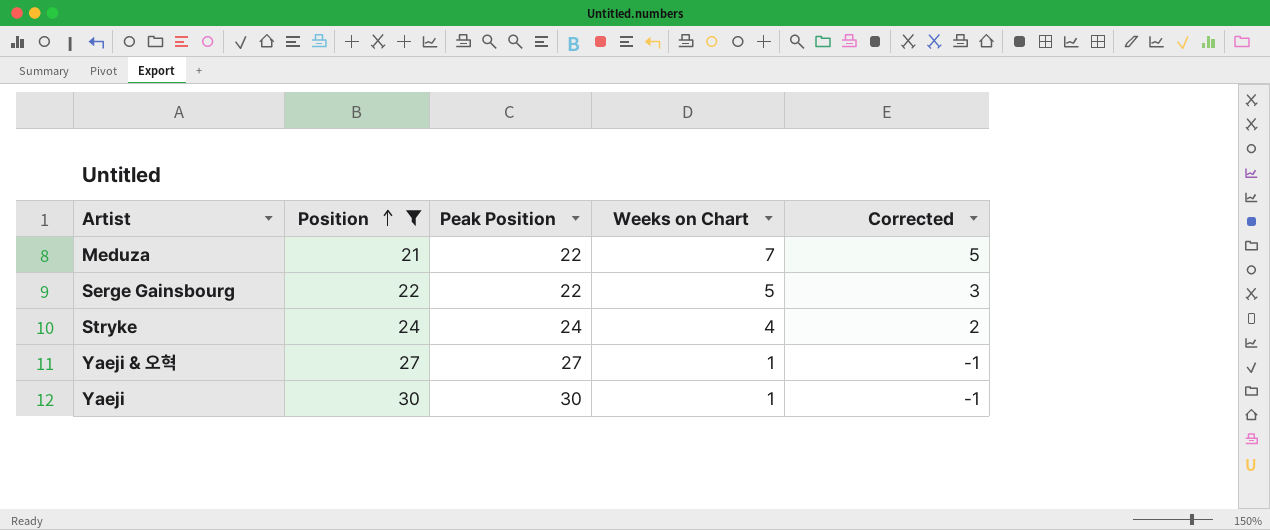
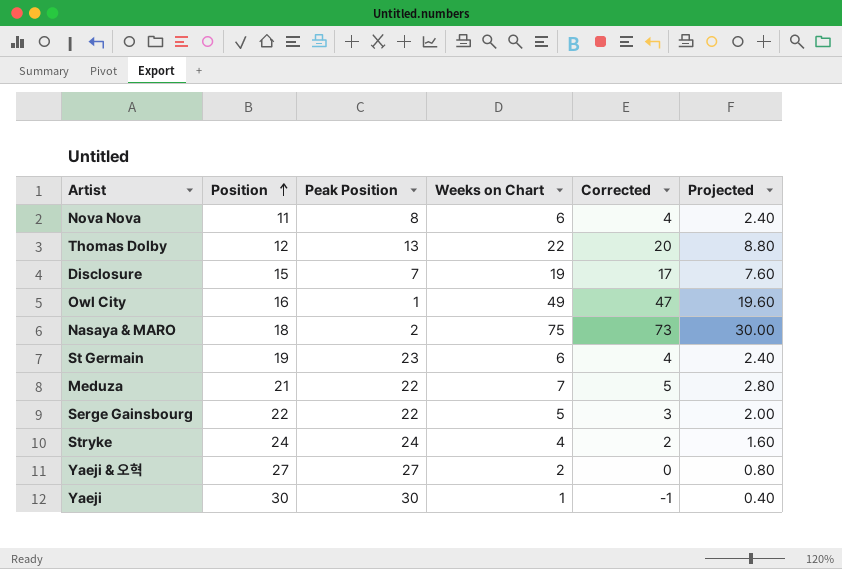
filter: Position >= 21 -> none
column Projected | formula: none -> [Weeks on Chart] * 0.4
Yaeji & 오혁 | Weeks on Chart: 1 -> 2
Yaeji & 오혁 | Corrected: -1 -> 0

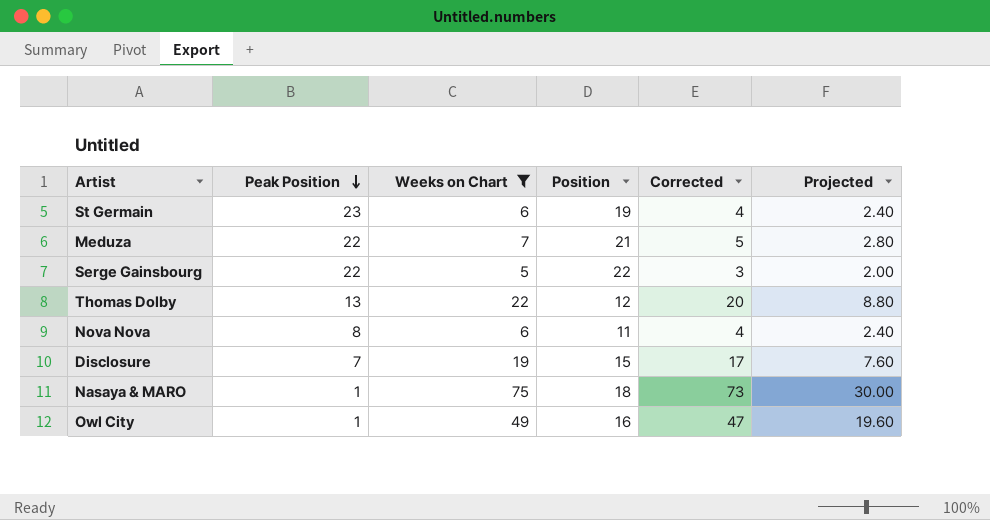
filter: none -> Weeks on Chart >= 5
row order: Position ascending -> Peak Position descending
column Position | position: 2 -> 4
Nasaya & MARO | Peak Position: 2 -> 1

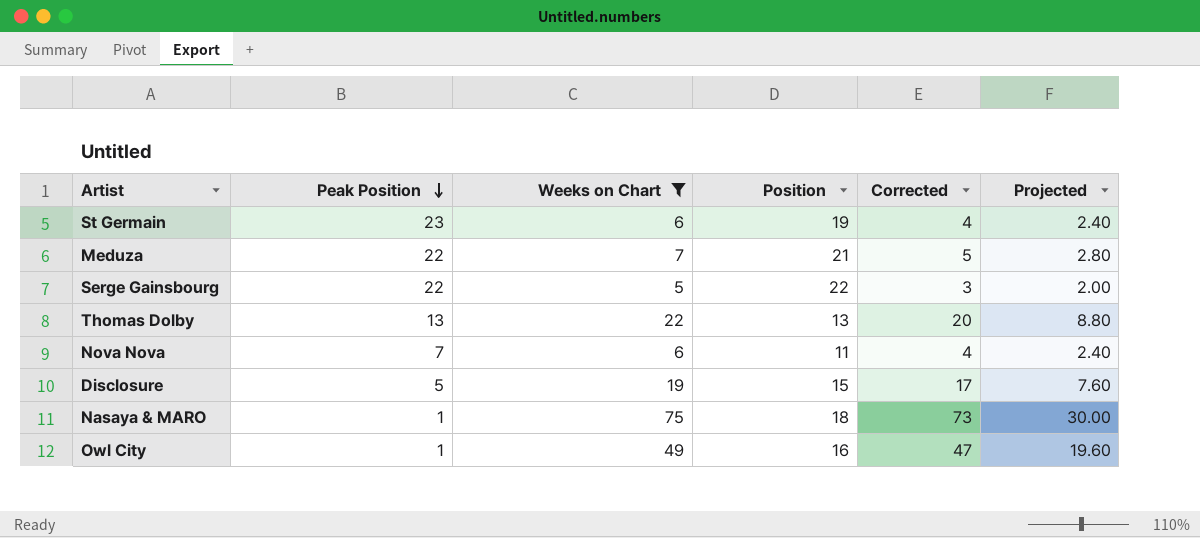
Thomas Dolby | Position: 12 -> 13
Nova Nova | Peak Position: 8 -> 7
Disclosure | Peak Position: 7 -> 5

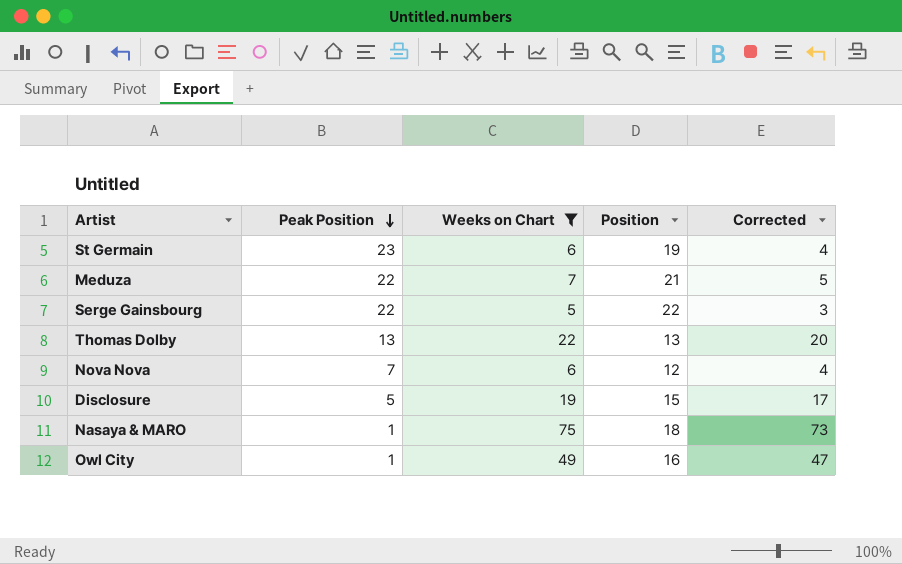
column Projected | formula: [Weeks on Chart] * 0.4 -> none
Nova Nova | Position: 11 -> 12

